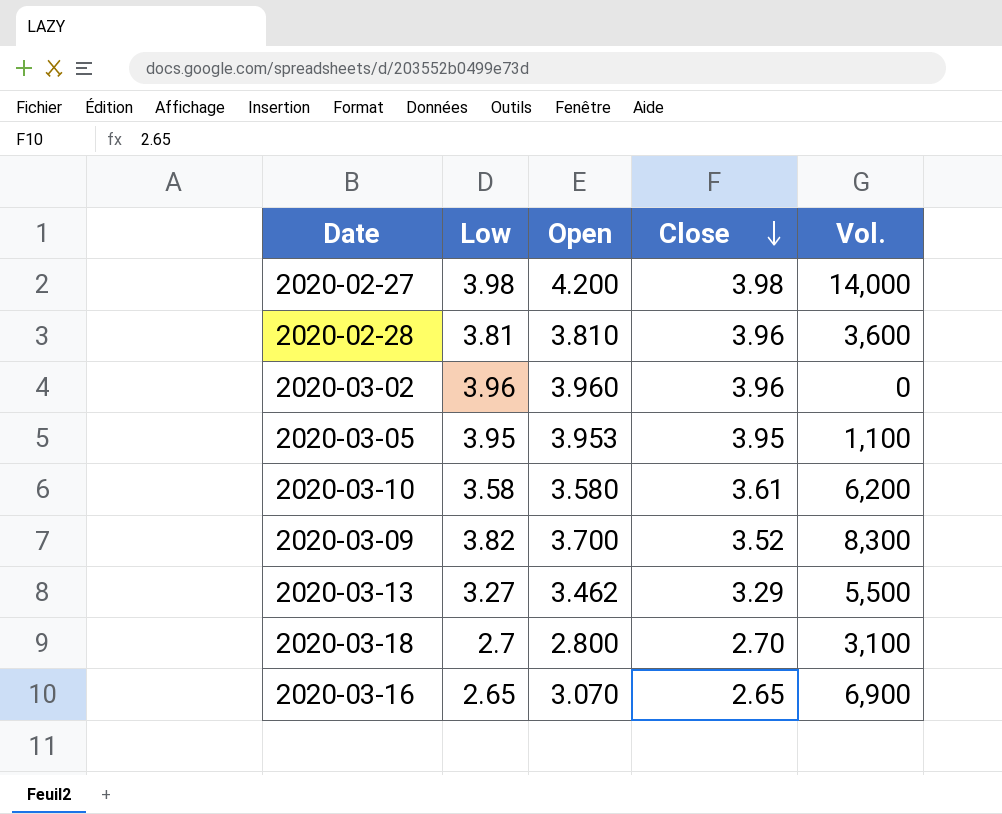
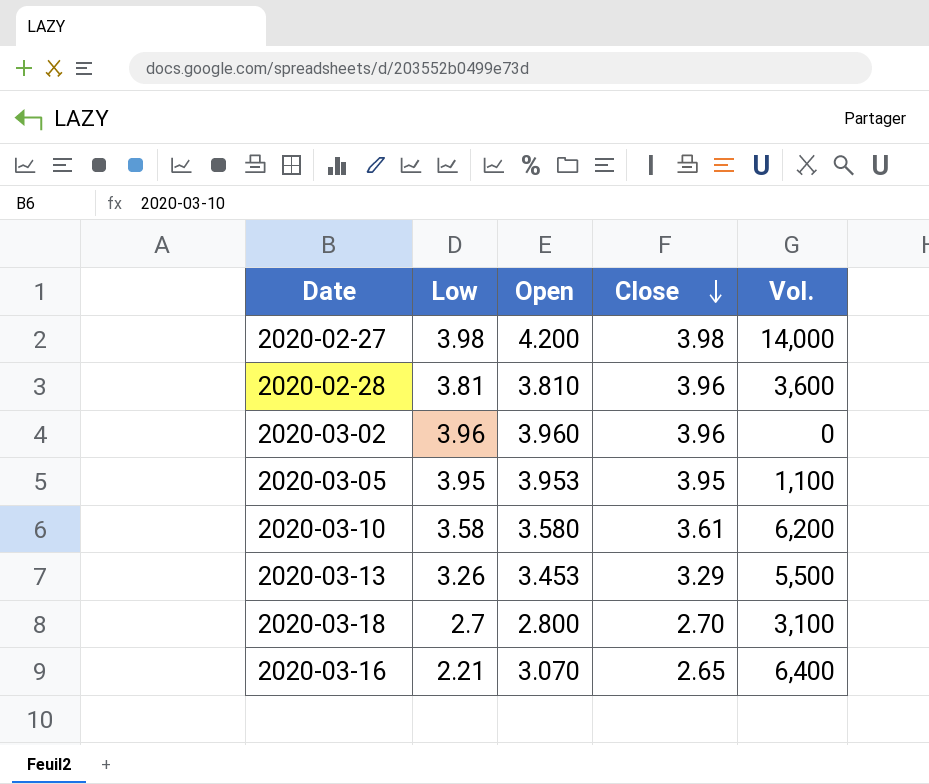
row 2020-03-09: 3.82 | 3.700 | 3.52 | 8,300 -> none
2020-03-13 | Low: 3.27 -> 3.26
2020-03-13 | Open: 3.462 -> 3.453
2020-03-16 | Low: 2.65 -> 2.21
2020-03-16 | Vol.: 6,900 -> 6,400

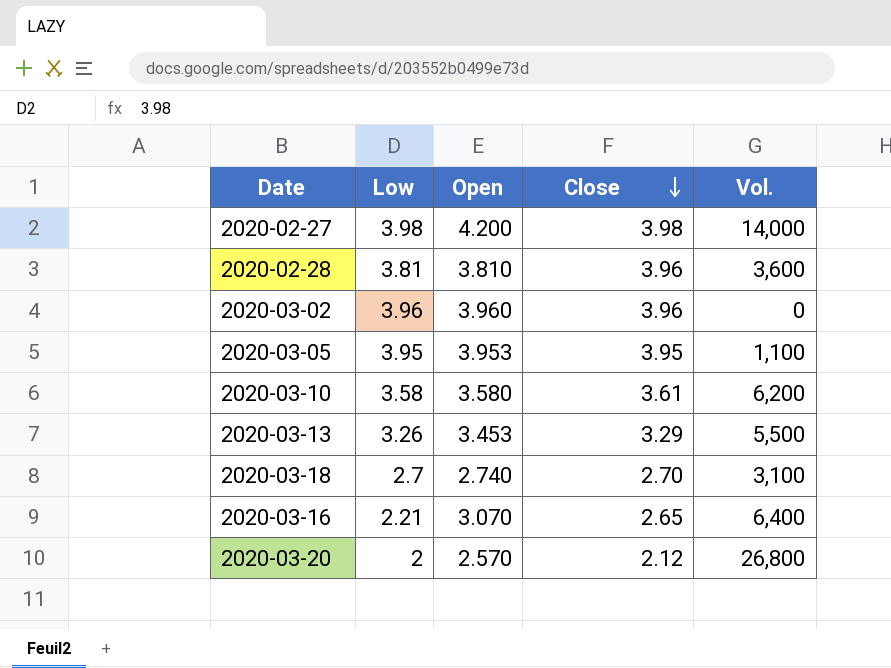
2020-03-18 | Open: 2.800 -> 2.740
row 2020-03-20: none -> 2 | 2.570 | 2.12 | 26,800

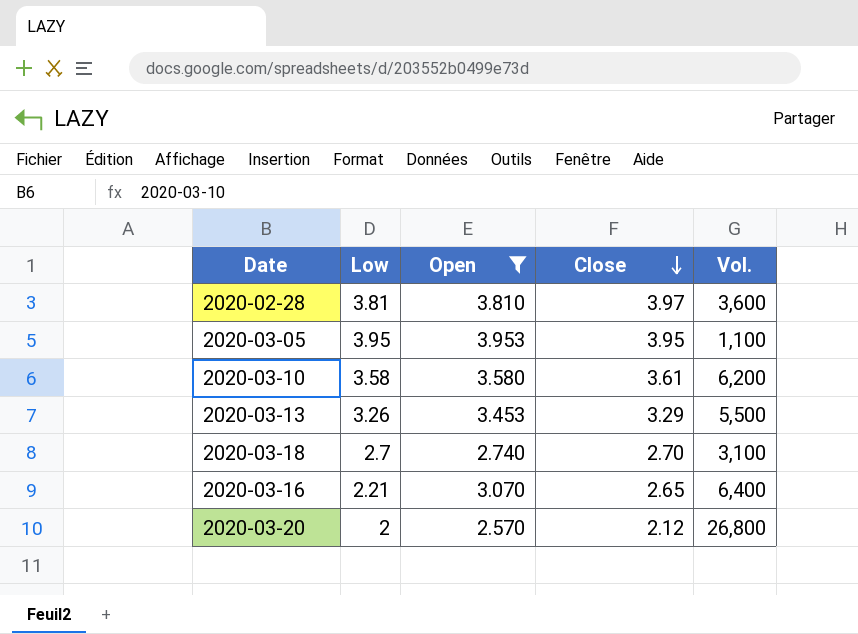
filter: none -> Open <= 3.953
2020-02-28 | Close: 3.96 -> 3.97

